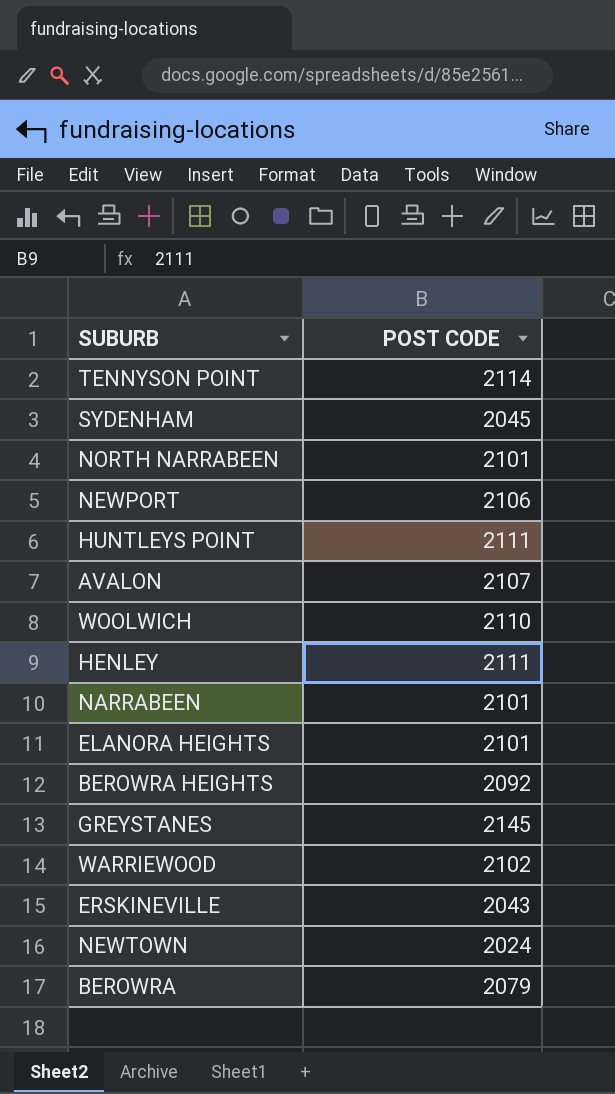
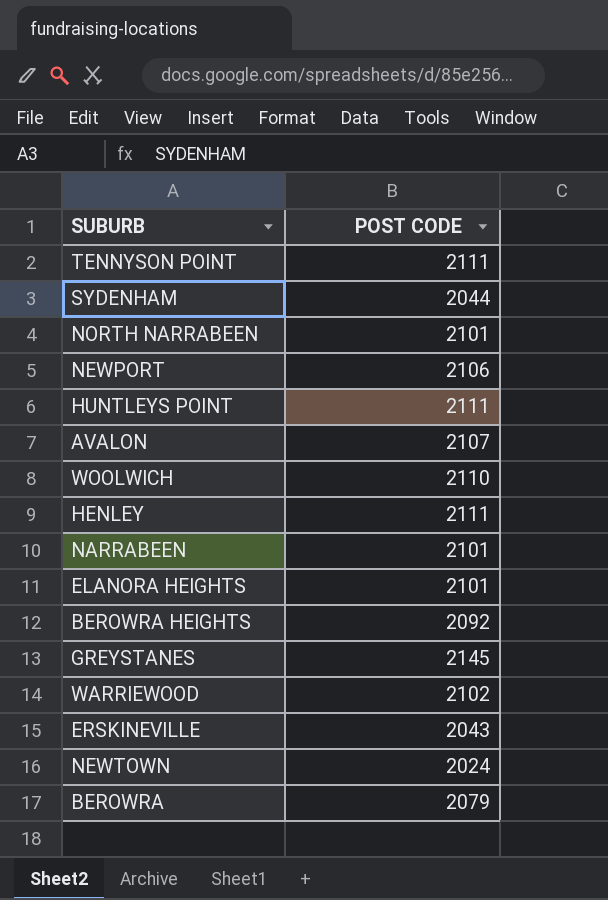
TENNYSON POINT | POST CODE: 2114 -> 2111
SYDENHAM | POST CODE: 2045 -> 2044

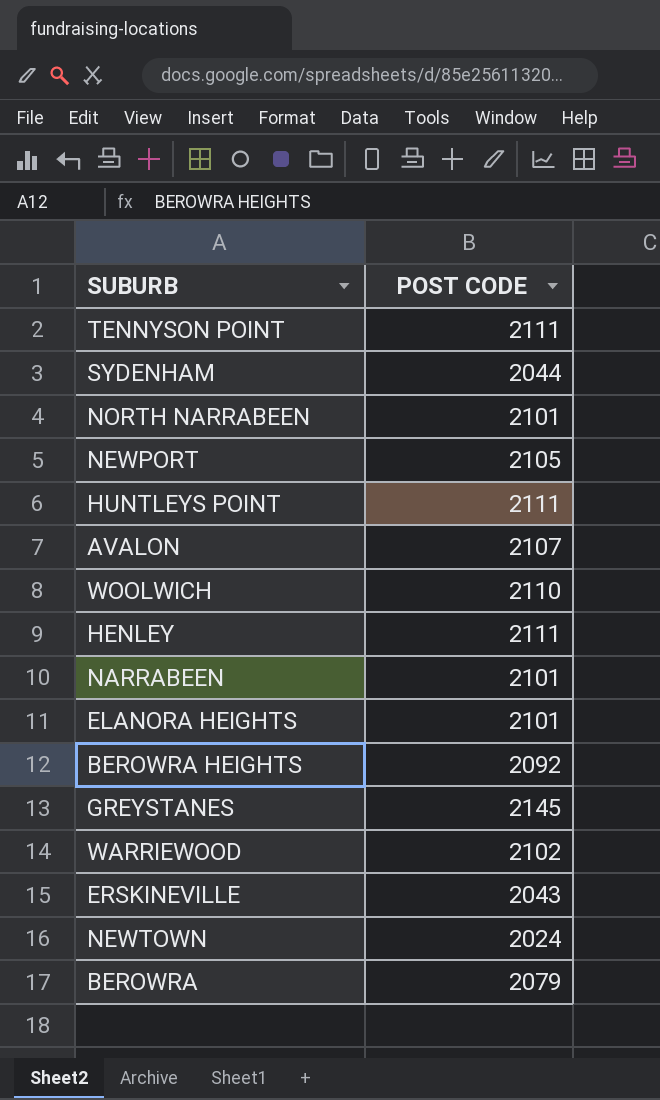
NEWPORT | POST CODE: 2106 -> 2105

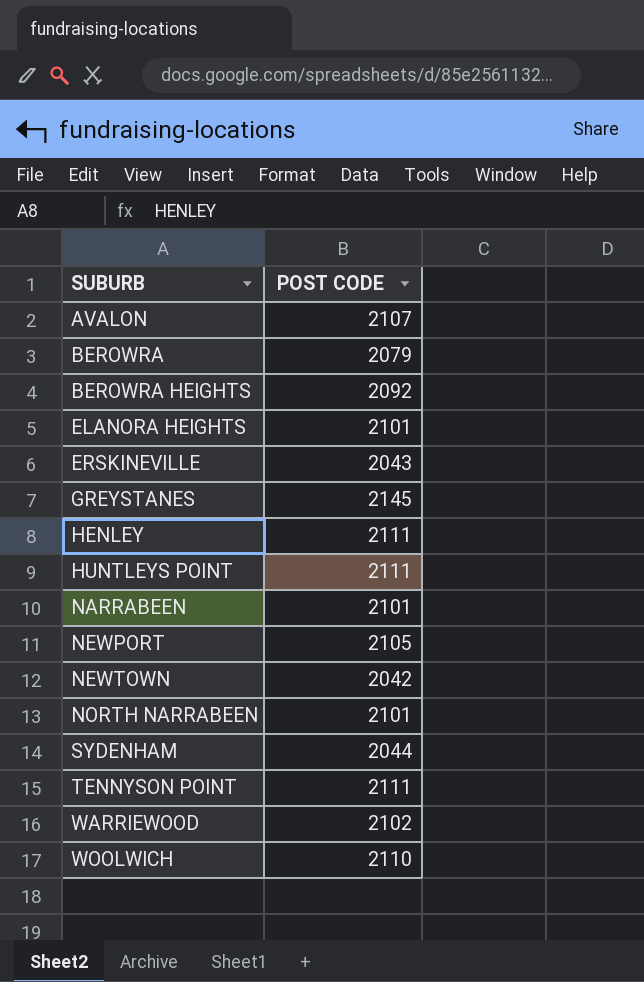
row order: none -> SUBURB ascending
NEWTOWN | POST CODE: 2024 -> 2042

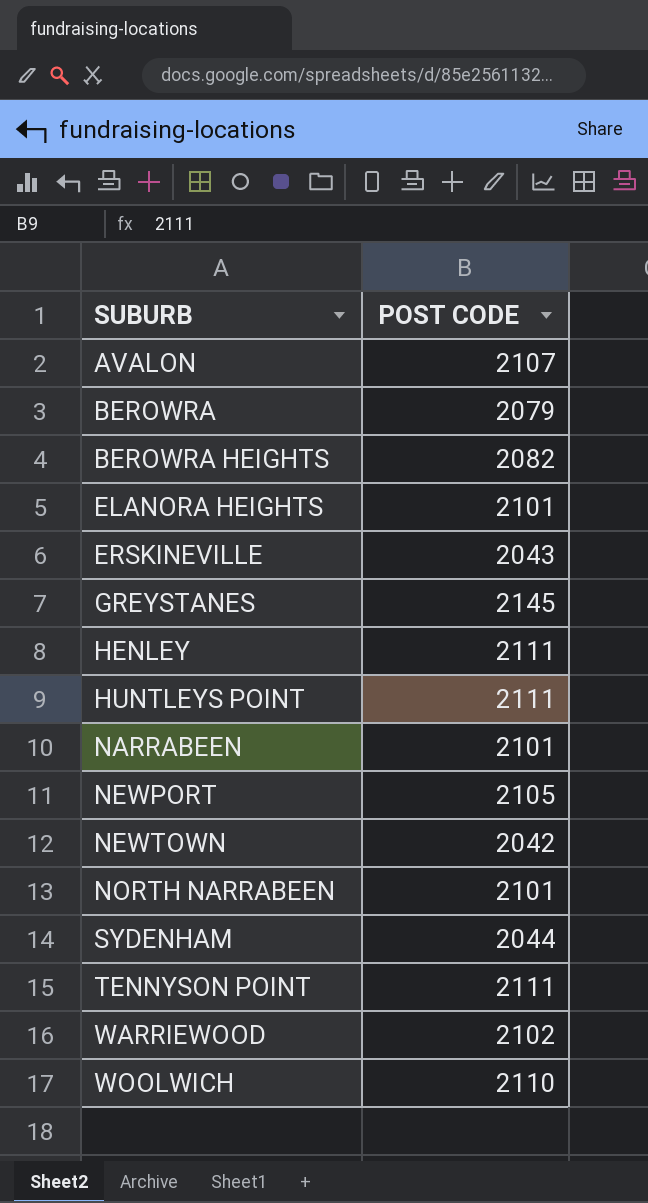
BEROWRA HEIGHTS | POST CODE: 2092 -> 2082

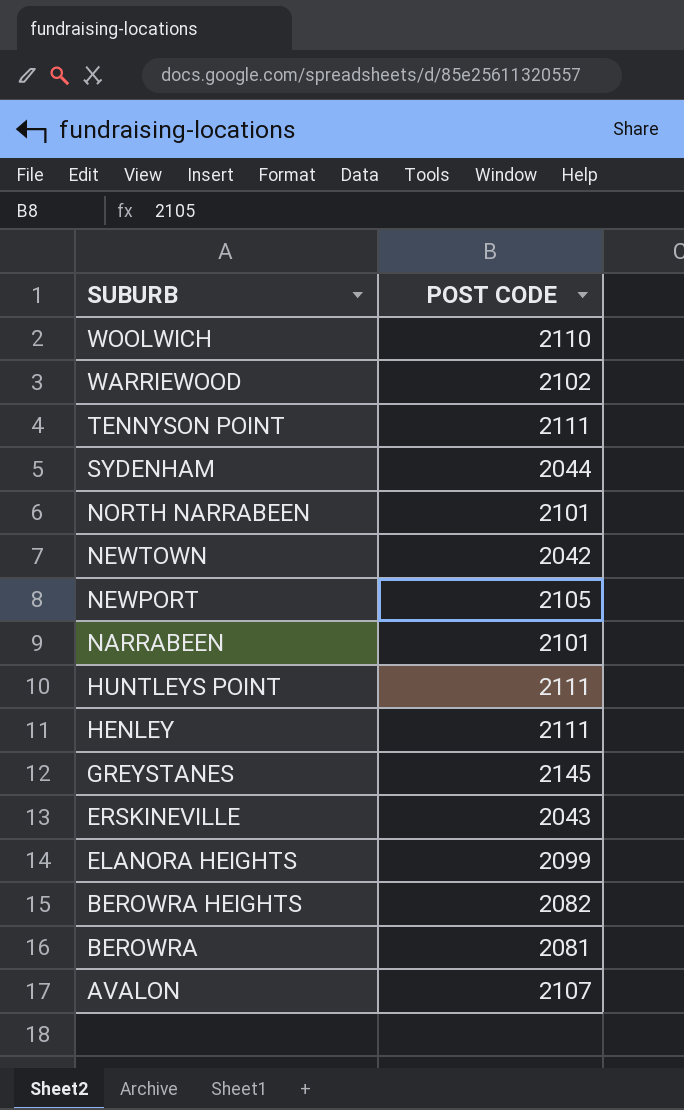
row order: SUBURB ascending -> SUBURB descending
ELANORA HEIGHTS | POST CODE: 2101 -> 2099
BEROWRA | POST CODE: 2079 -> 2081

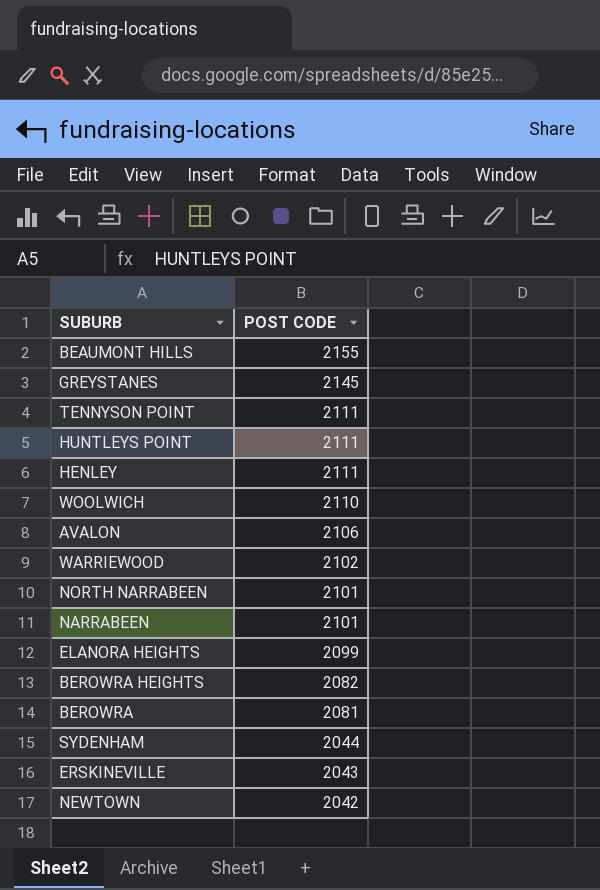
row order: SUBURB descending -> POST CODE descending
row NEWPORT: 2105 -> none
row BEAUMONT HILLS: none -> 2155
AVALON | POST CODE: 2107 -> 2106

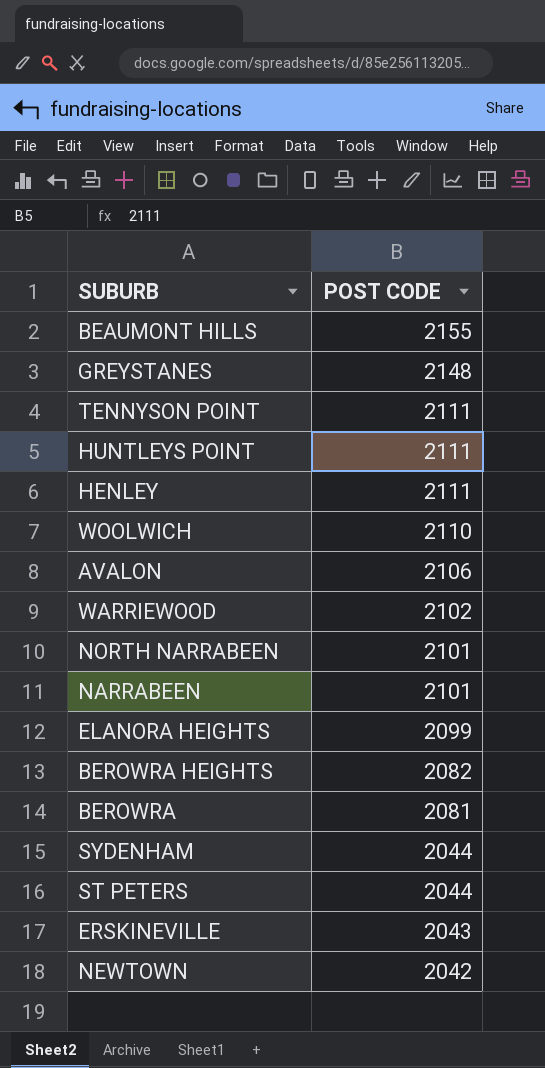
GREYSTANES | POST CODE: 2145 -> 2148
row ST PETERS: none -> 2044

